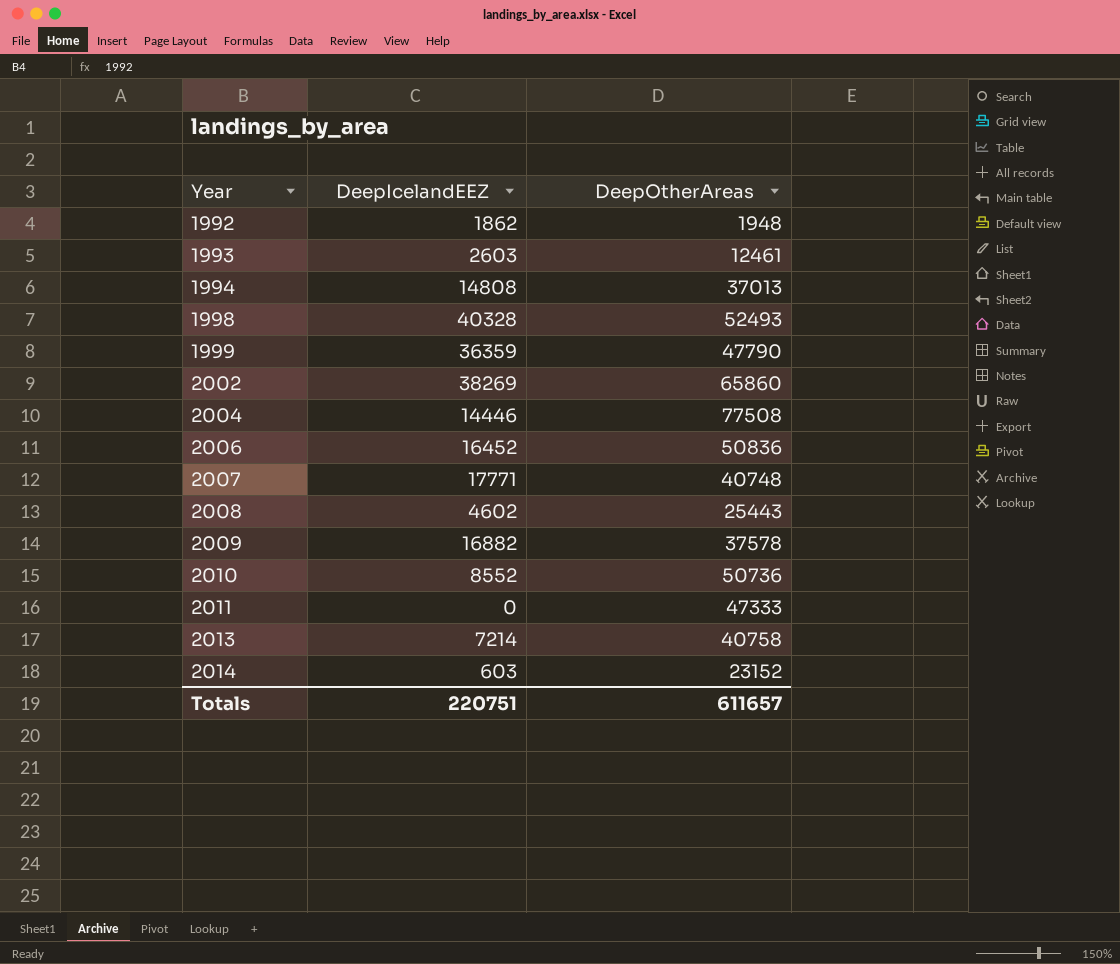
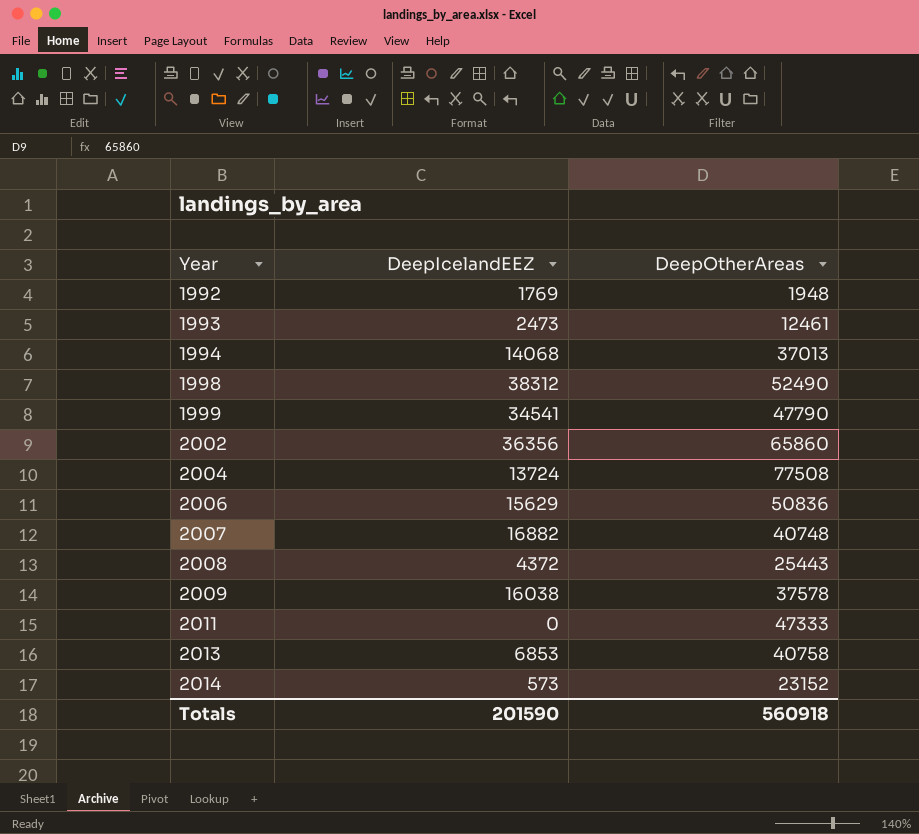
row 2010: 8552 | 50736 -> none
1992 | DeepIcelandEEZ: 1862 -> 1769
1993 | DeepIcelandEEZ: 2603 -> 2473
1994 | DeepIcelandEEZ: 14808 -> 14068
1998 | DeepIcelandEEZ: 40328 -> 38312
1998 | DeepOtherAreas: 52493 -> 52490
1999 | DeepIcelandEEZ: 36359 -> 34541
2002 | DeepIcelandEEZ: 38269 -> 36356
2004 | DeepIcelandEEZ: 14446 -> 13724
2006 | DeepIcelandEEZ: 16452 -> 15629
2007 | DeepIcelandEEZ: 17771 -> 16882
2008 | DeepIcelandEEZ: 4602 -> 4372
2009 | DeepIcelandEEZ: 16882 -> 16038
2013 | DeepIcelandEEZ: 7214 -> 6853
2014 | DeepIcelandEEZ: 603 -> 573
Totals | DeepIcelandEEZ: 220751 -> 201590
Totals | DeepOtherAreas: 611657 -> 560918

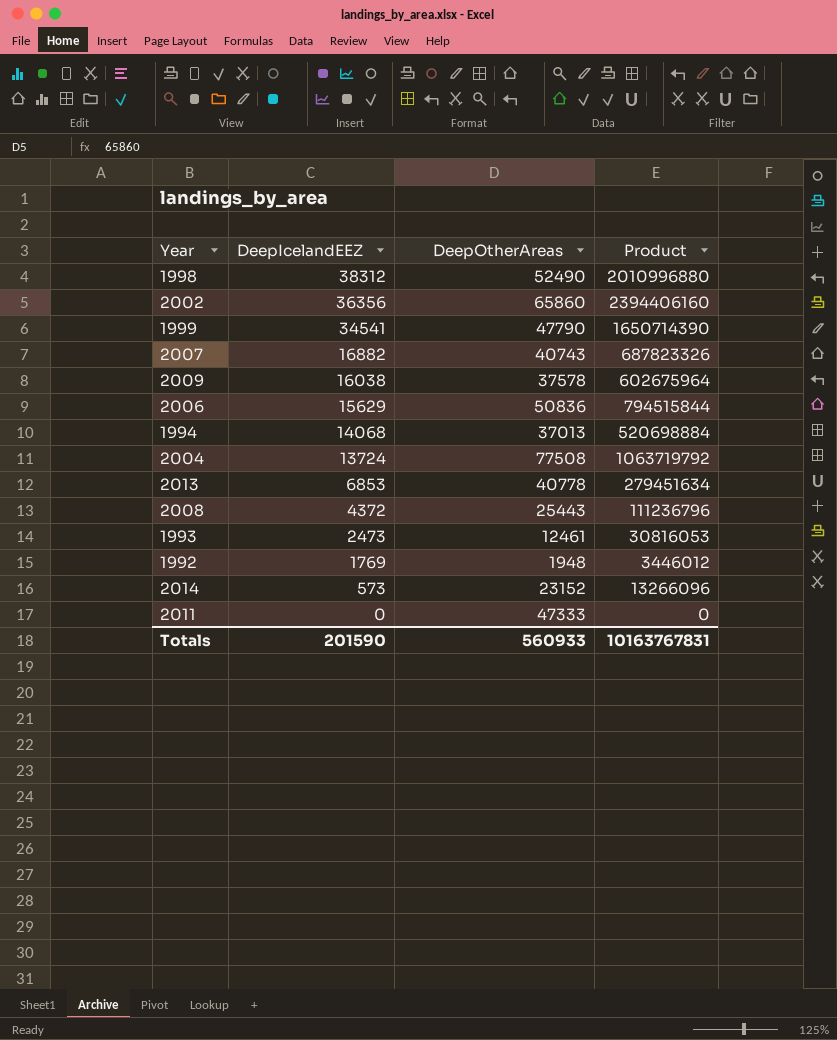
row order: Year ascending -> DeepIcelandEEZ descending
column Product | formula: none -> [DeepIcelandEEZ] * [DeepOtherAreas]
2007 | DeepOtherAreas: 40748 -> 40743
2013 | DeepOtherAreas: 40758 -> 40778
Totals | DeepOtherAreas: 560918 -> 560933

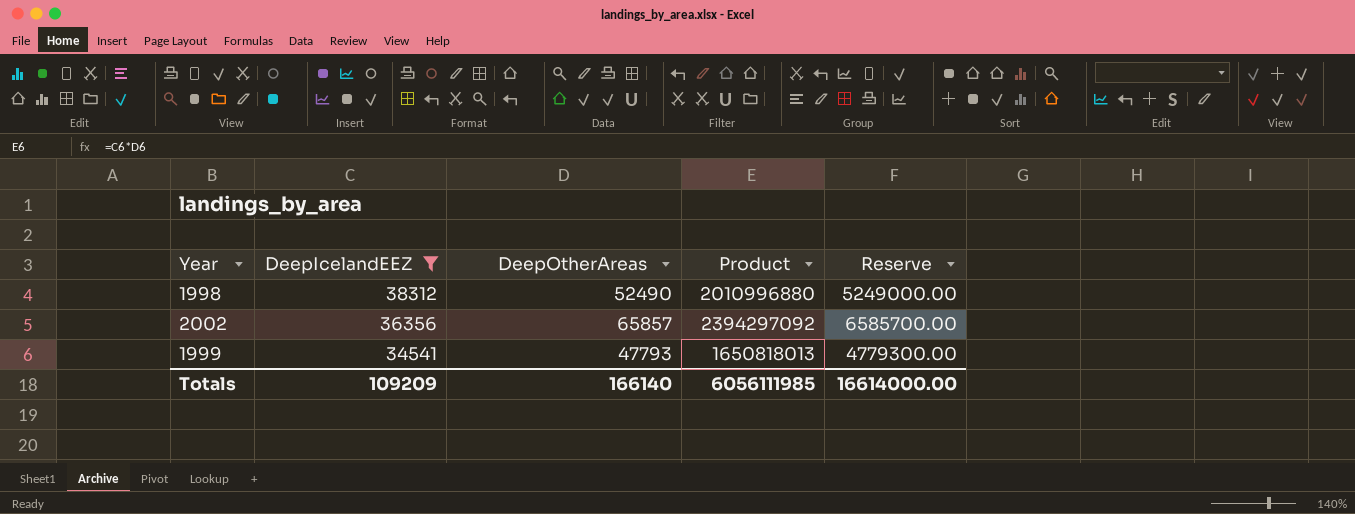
filter: none -> DeepIcelandEEZ >= 34541
column Reserve | formula: none -> [DeepOtherAreas] * 100
2002 | DeepOtherAreas: 65860 -> 65857
2002 | Product: 2394406160 -> 2394297092
1999 | DeepOtherAreas: 47790 -> 47793
1999 | Product: 1650714390 -> 1650818013
Totals | DeepIcelandEEZ: 201590 -> 109209
Totals | DeepOtherAreas: 560933 -> 166140
Totals | Product: 10163767831 -> 6056111985

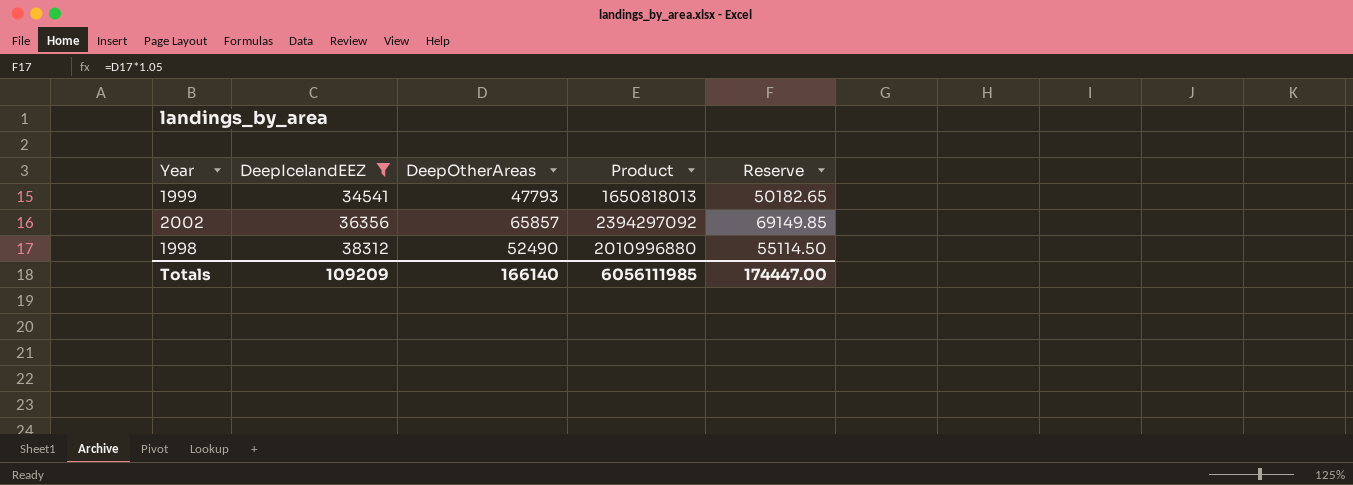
row order: DeepIcelandEEZ descending -> DeepIcelandEEZ ascending
column Reserve | formula: [DeepOtherAreas] * 100 -> [DeepOtherAreas] * 1.05
Totals | Reserve: 16614000.00 -> 174447.00

